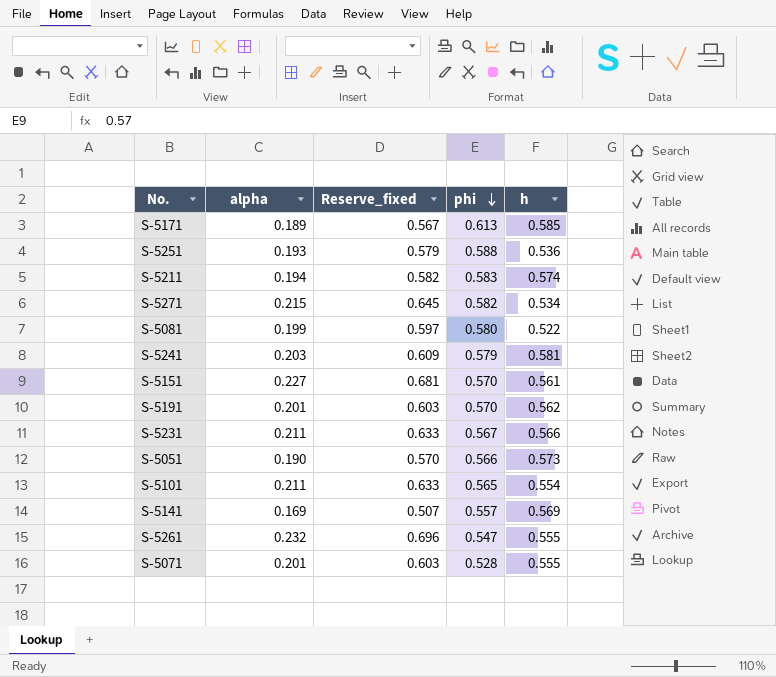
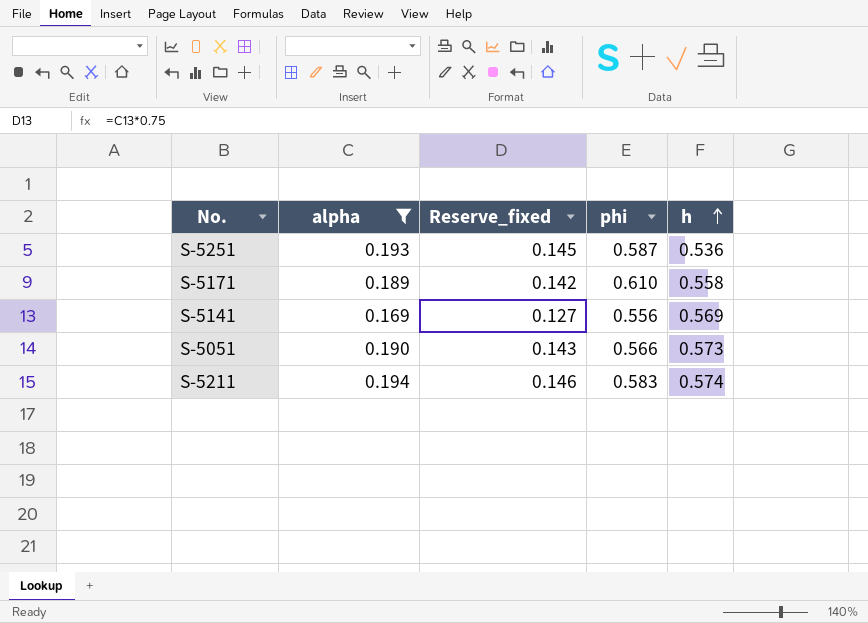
filter: none -> alpha <= 0.194
row order: phi descending -> h ascending
column Reserve_fixed | formula: [alpha] * 3 -> [alpha] * 0.75
S-5251 | phi: 0.588 -> 0.587
S-5171 | phi: 0.613 -> 0.610
S-5171 | h: 0.585 -> 0.558
S-5141 | phi: 0.557 -> 0.556

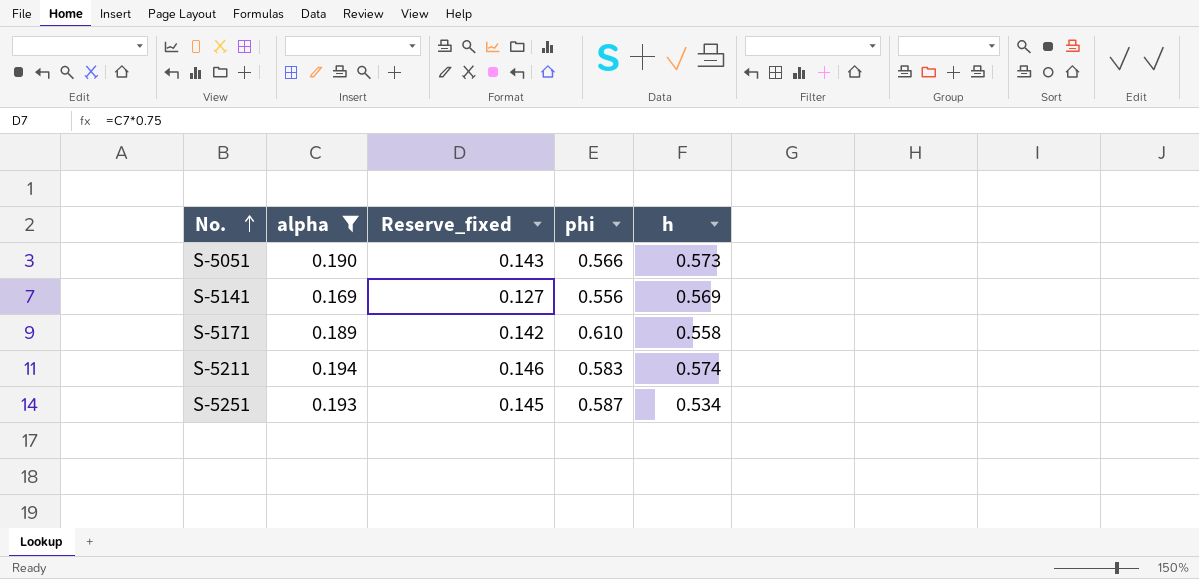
row order: h ascending -> No. ascending
S-5251 | h: 0.536 -> 0.534

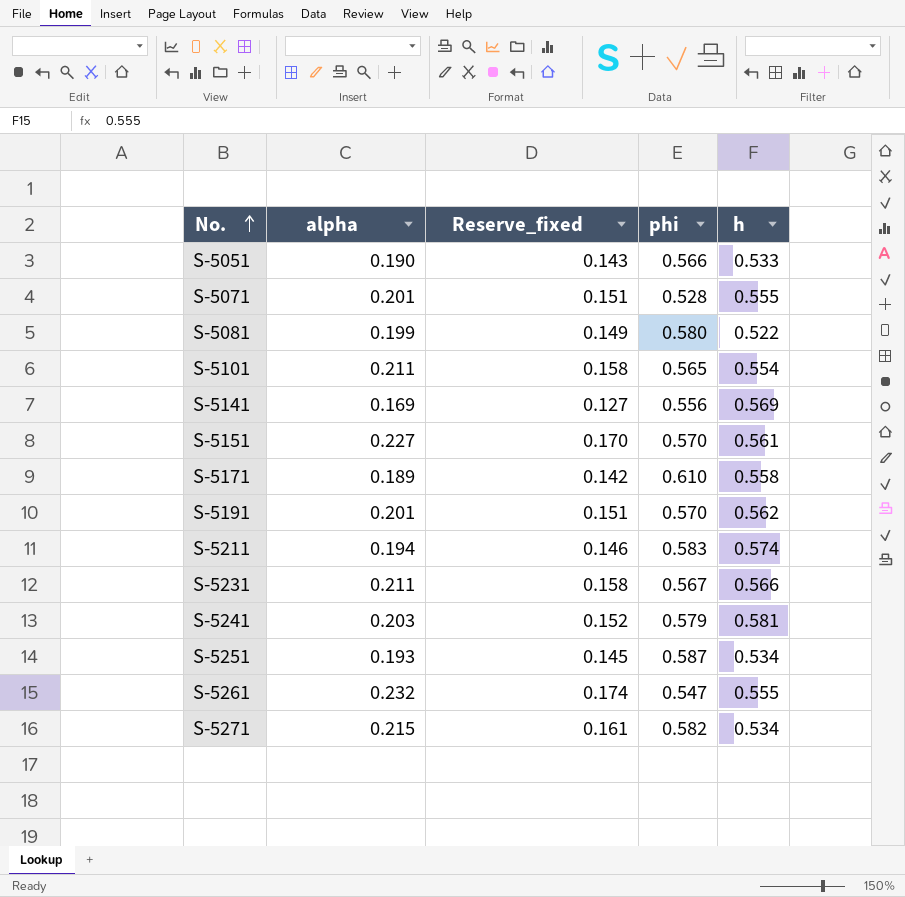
filter: alpha <= 0.194 -> none
S-5051 | h: 0.573 -> 0.533

